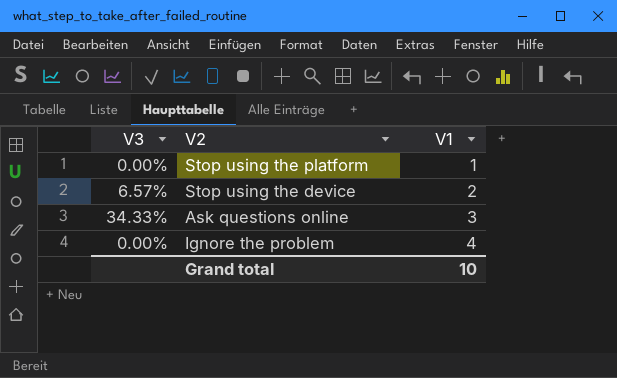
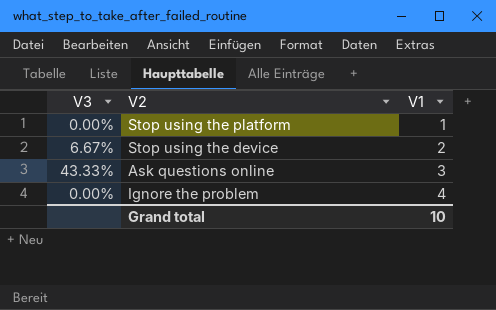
Stop using the device | V3: 6.57% -> 6.67%
Ask questions online | V3: 34.33% -> 43.33%

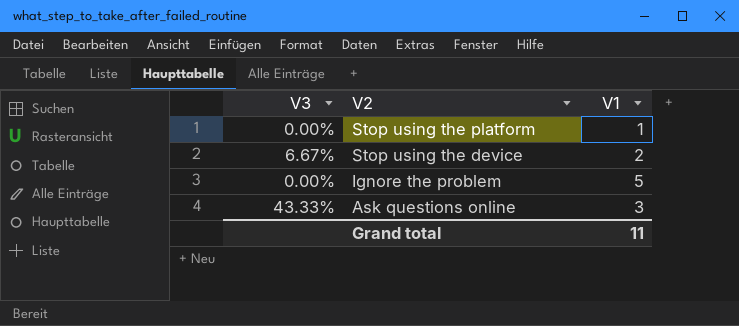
row order: V1 ascending -> V2 descending
Ignore the problem | V1: 4 -> 5
Grand total | V1: 10 -> 11

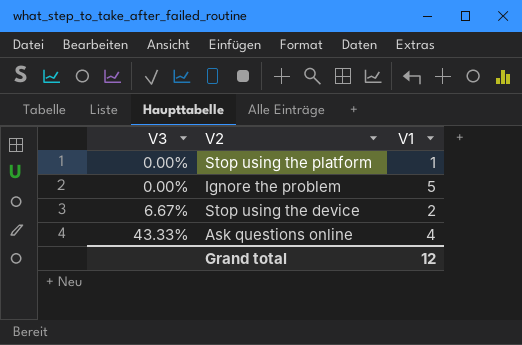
row order: V2 descending -> V3 ascending
Ask questions online | V1: 3 -> 4
Grand total | V1: 11 -> 12

